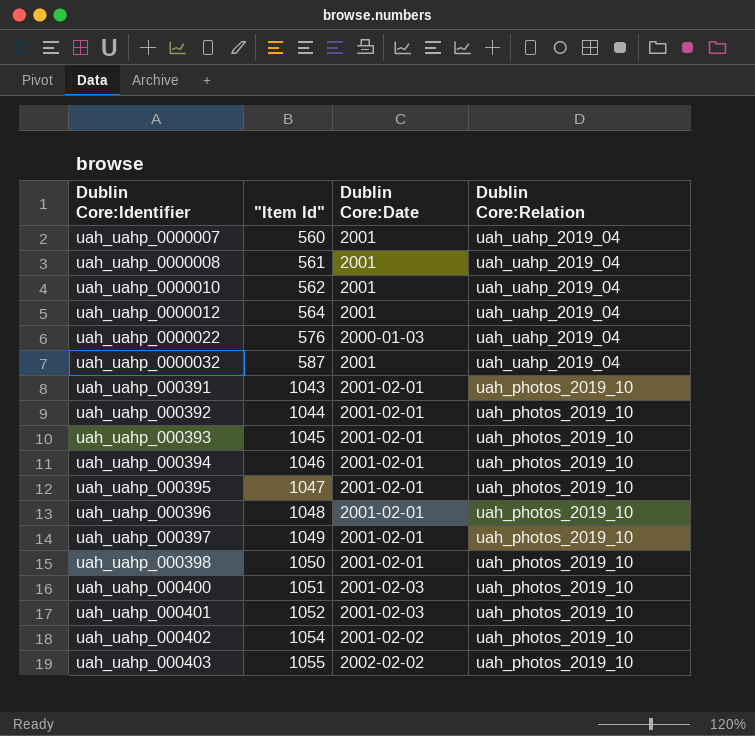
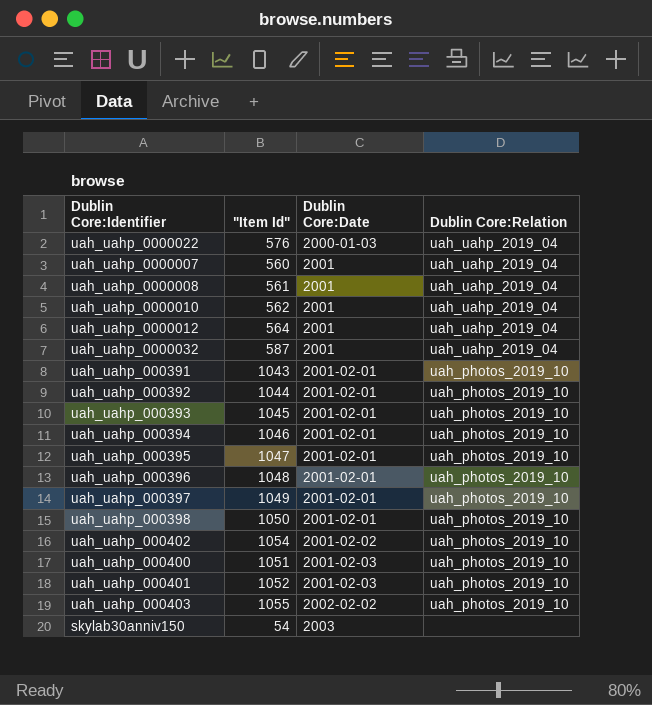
row order: Dublin Core:Identifier ascending -> Dublin Core:Date ascending
row skylab30anniv150: none -> 54 | 2003 | none

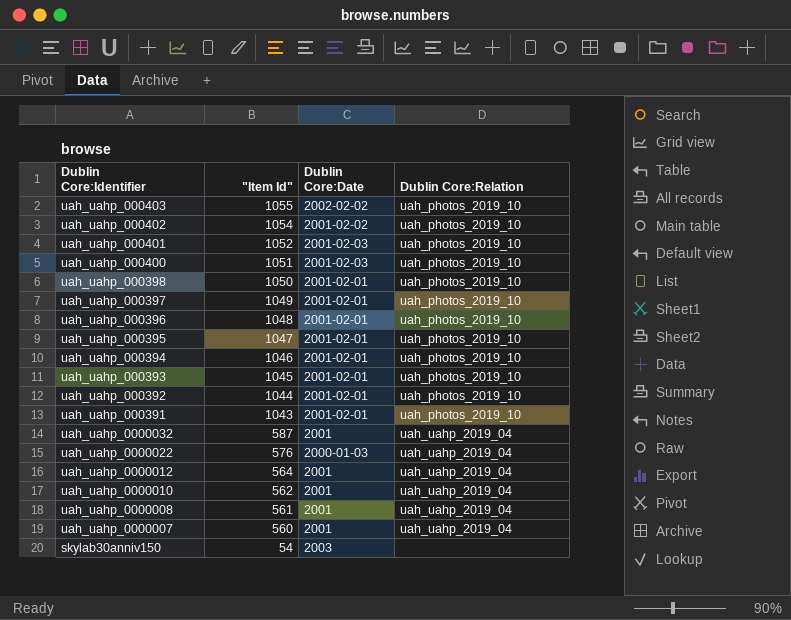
row order: Dublin Core:Date ascending -> Dublin Core:Identifier descending

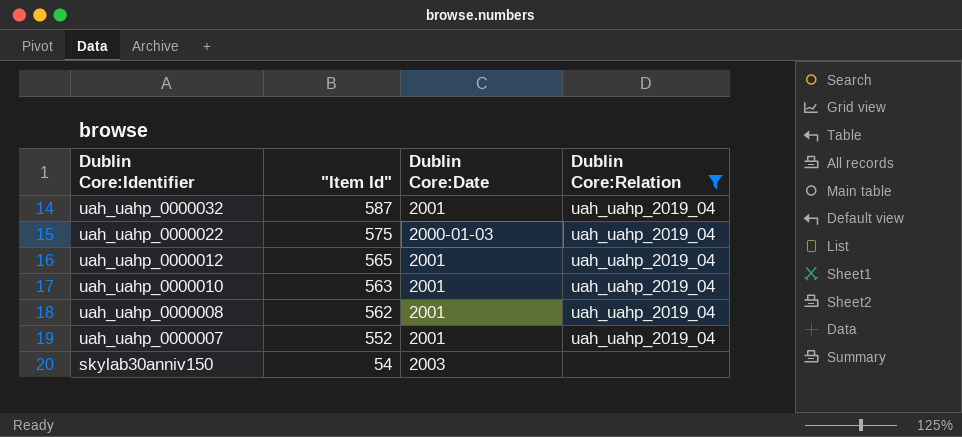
filter: none -> Dublin Core:Relation != uah_photos_2019_10
uah_uahp_0000022 | "Item Id": 576 -> 575
uah_uahp_0000012 | "Item Id": 564 -> 565
uah_uahp_0000010 | "Item Id": 562 -> 563
uah_uahp_0000008 | "Item Id": 561 -> 562
uah_uahp_0000007 | "Item Id": 560 -> 552

